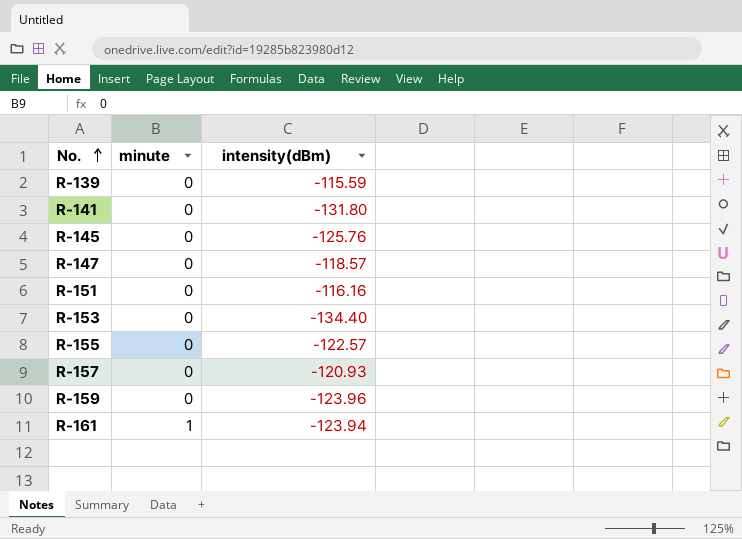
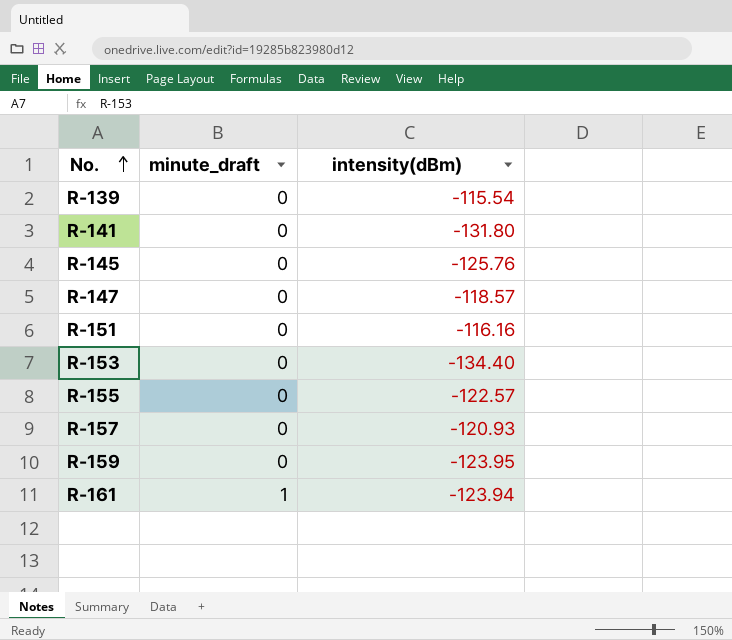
column name: minute -> minute_draft
R-139 | intensity(dBm): -115.59 -> -115.54
R-159 | intensity(dBm): -123.96 -> -123.95

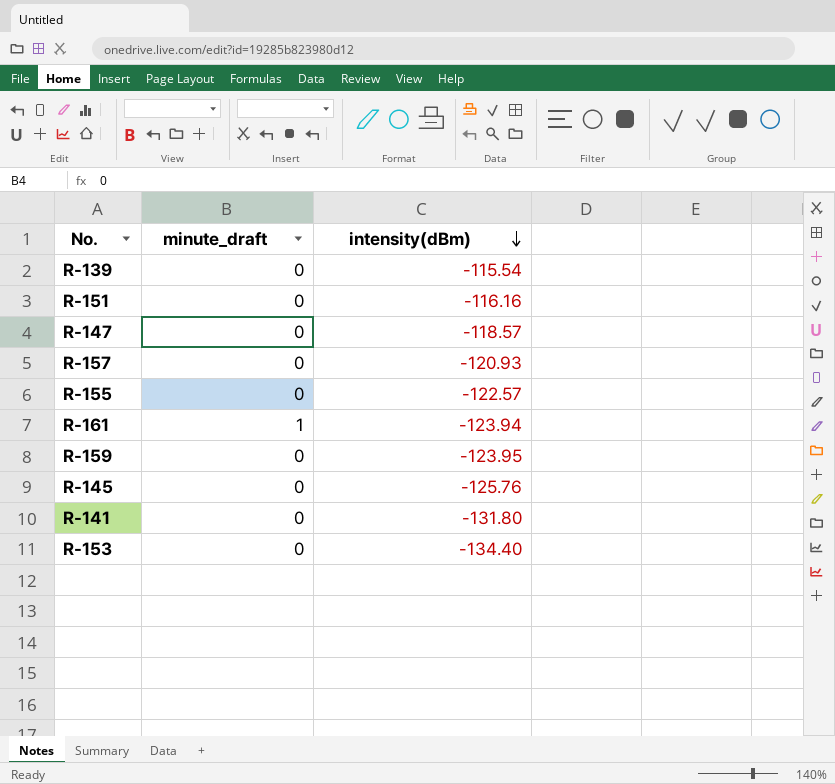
row order: No. ascending -> intensity(dBm) descending

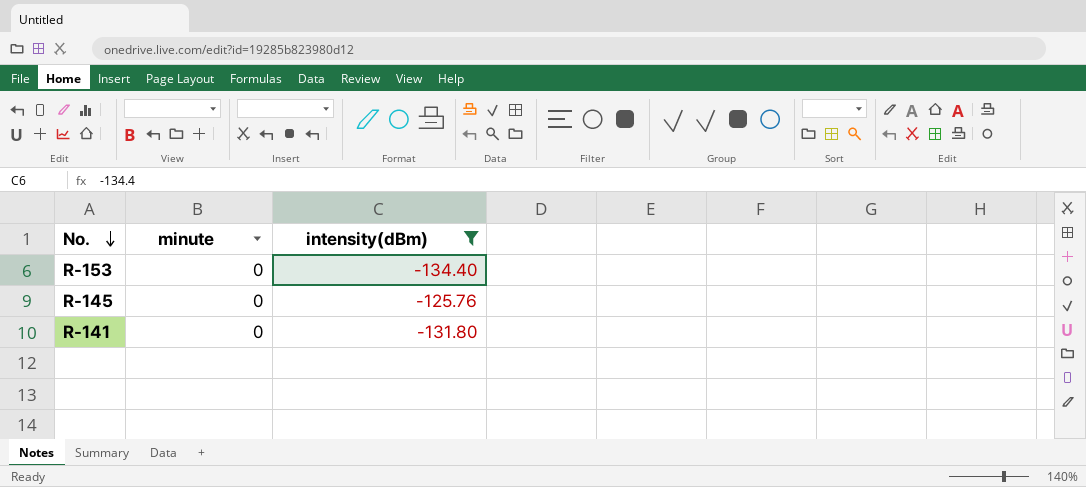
filter: none -> intensity(dBm) <= -125.76
row order: intensity(dBm) descending -> No. descending
column name: minute_draft -> minute

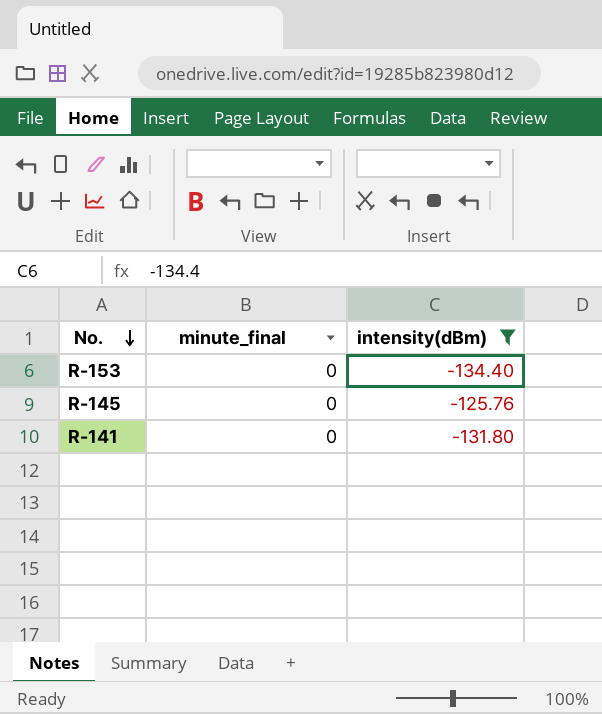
column name: minute -> minute_final

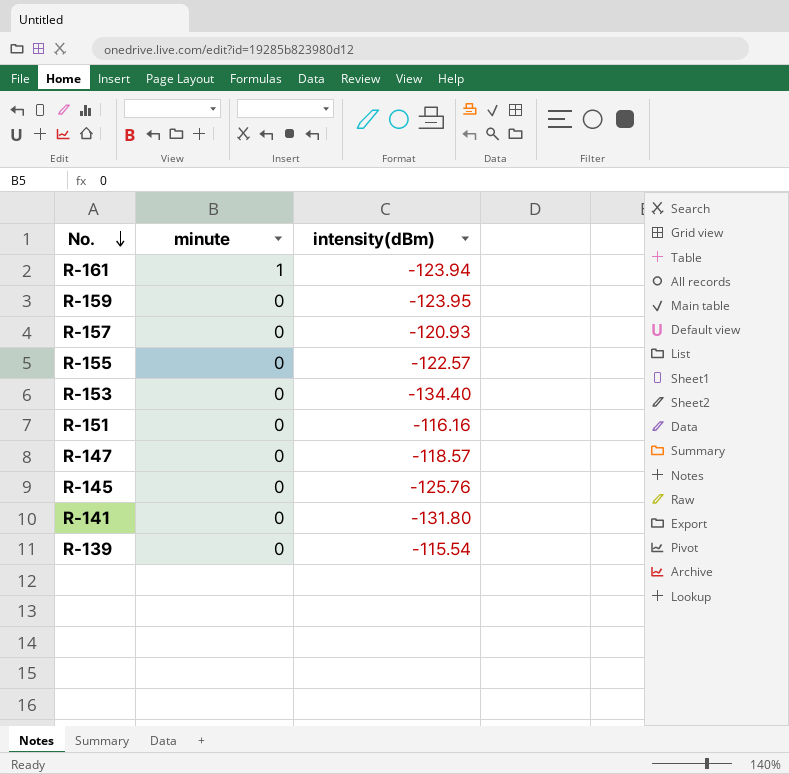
filter: intensity(dBm) <= -125.76 -> none
column name: minute_final -> minute

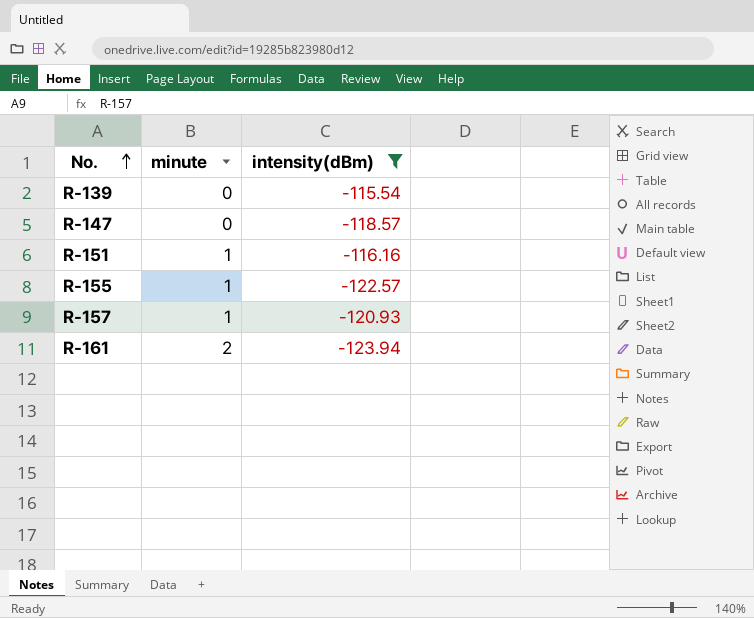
filter: none -> intensity(dBm) >= -123.94
row order: No. descending -> No. ascending
R-151 | minute: 0 -> 1
R-155 | minute: 0 -> 1
R-157 | minute: 0 -> 1
R-161 | minute: 1 -> 2

